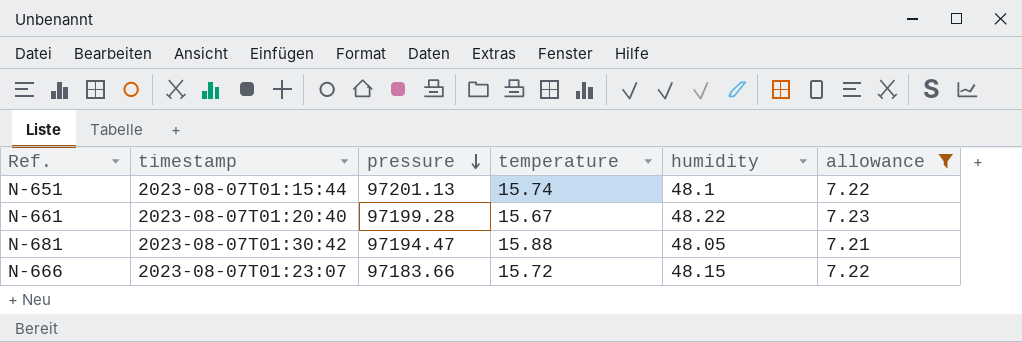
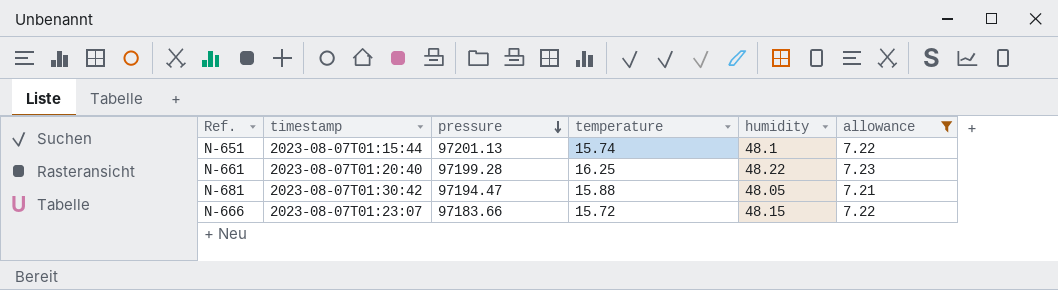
N-661 | temperature: 15.67 -> 16.25

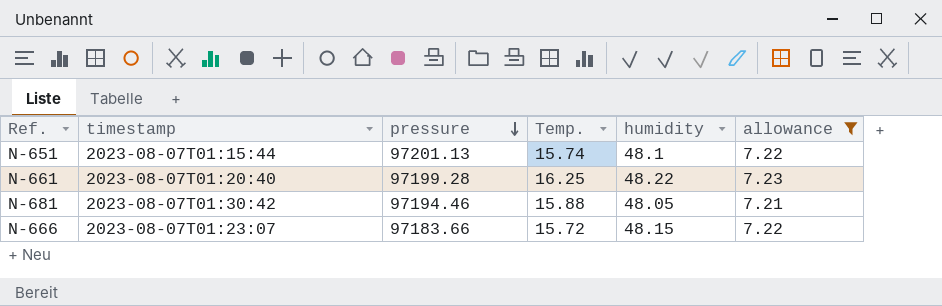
column name: temperature -> Temp.
N-681 | pressure: 97194.47 -> 97194.46

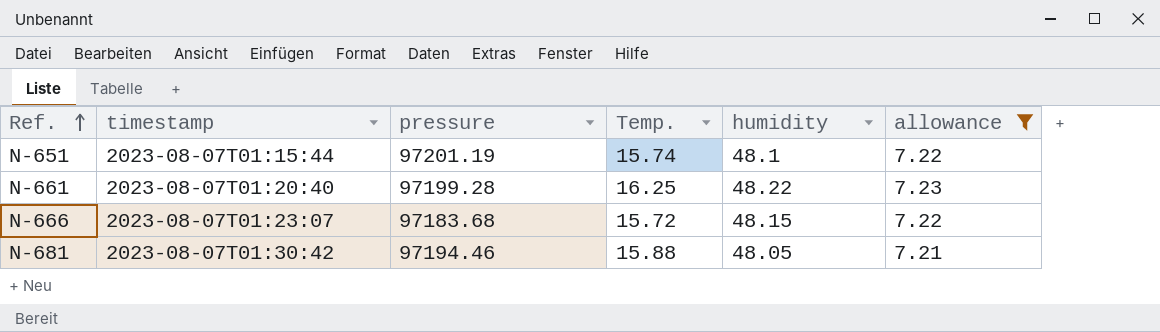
row order: pressure descending -> Ref. ascending
N-651 | pressure: 97201.13 -> 97201.19
N-666 | pressure: 97183.66 -> 97183.68

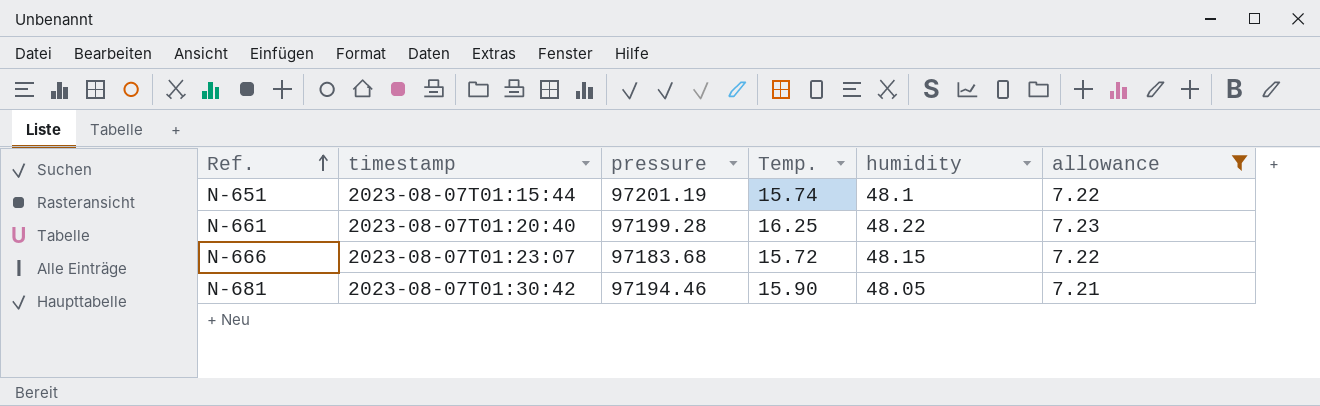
N-681 | Temp.: 15.88 -> 15.90

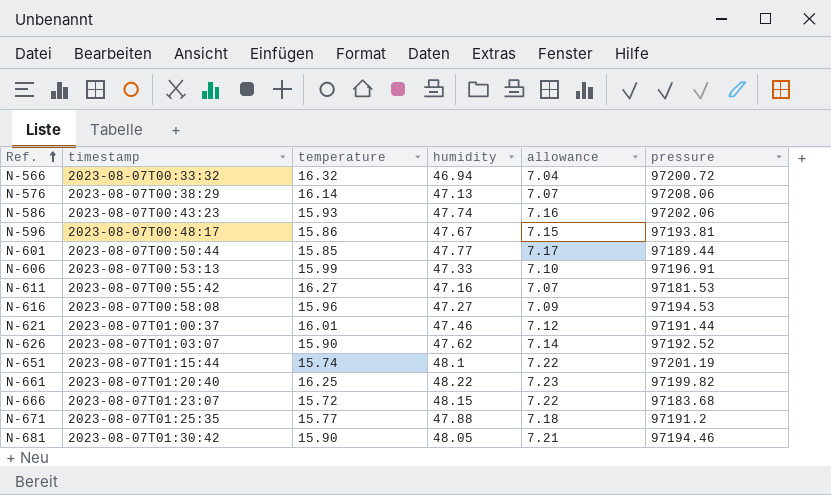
filter: allowance >= 7.21 -> none
column name: Temp. -> temperature
column pressure | position: 3 -> 6
N-661 | pressure: 97199.28 -> 97199.82

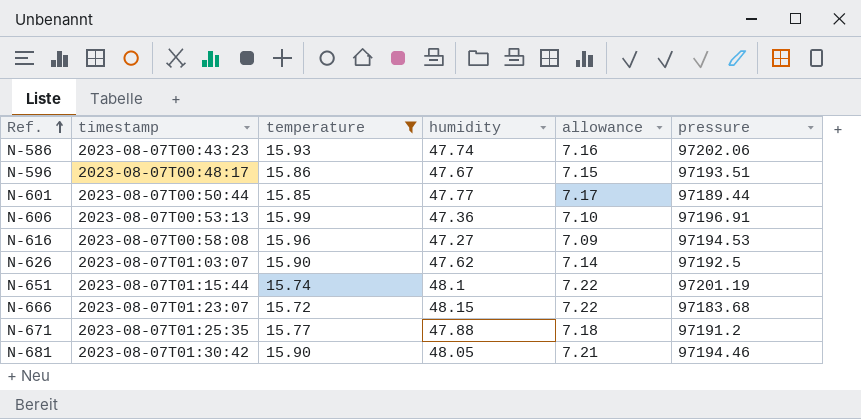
filter: none -> temperature <= 15.99
N-596 | pressure: 97193.81 -> 97193.51
N-606 | humidity: 47.33 -> 47.36
N-626 | pressure: 97192.52 -> 97192.5

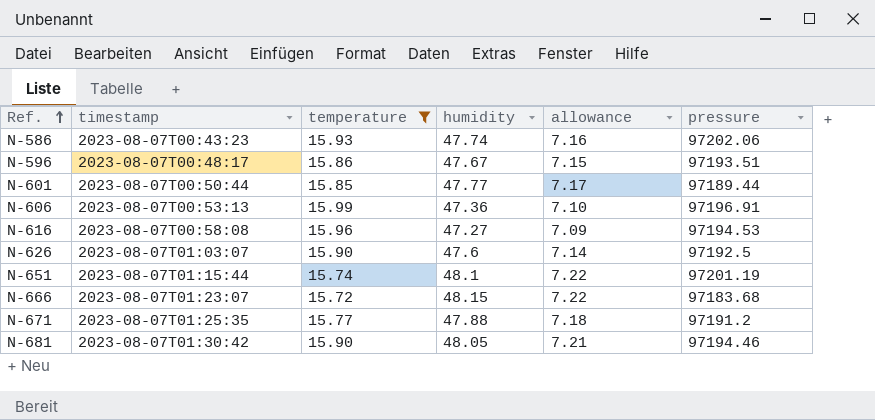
N-626 | humidity: 47.62 -> 47.6

